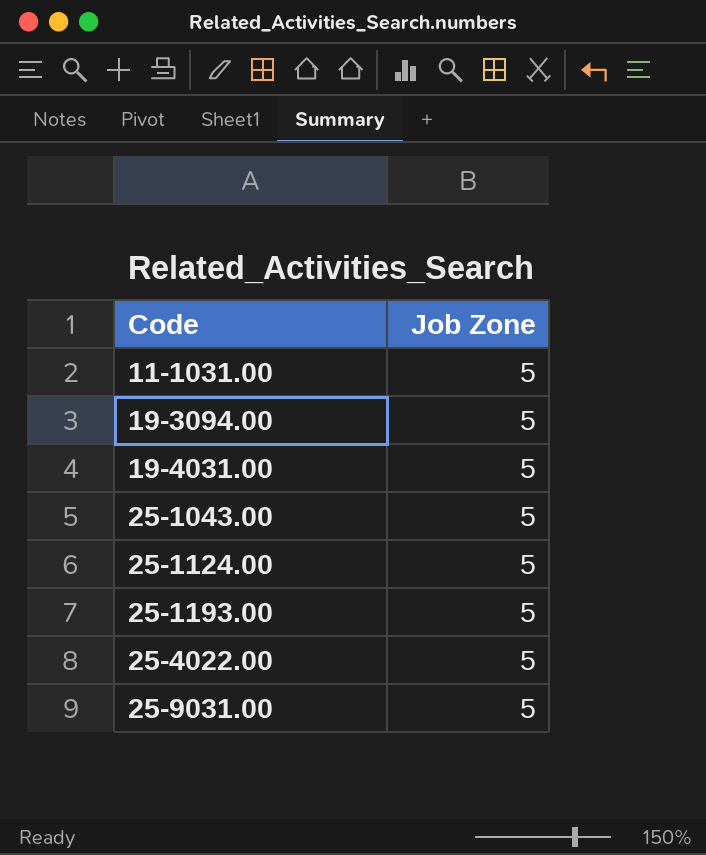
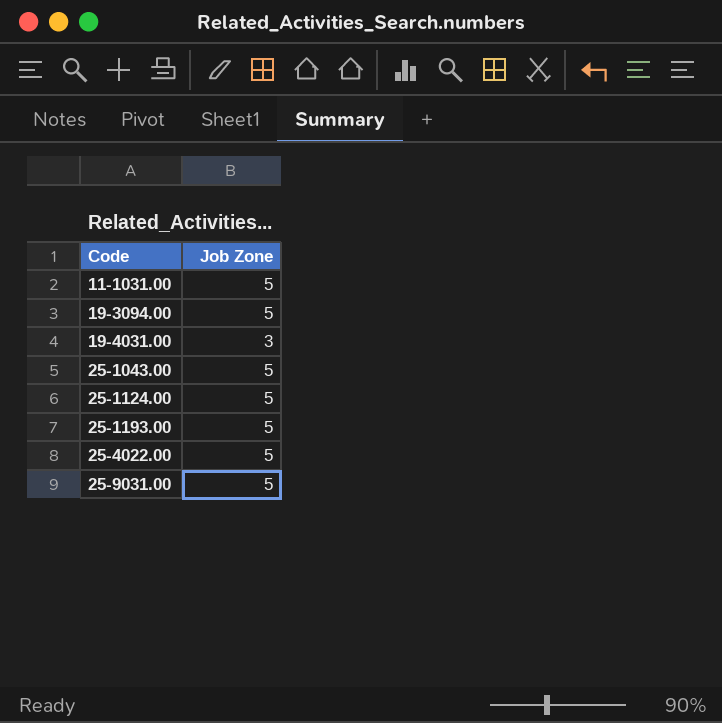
19-4031.00 | Job Zone: 5 -> 3

